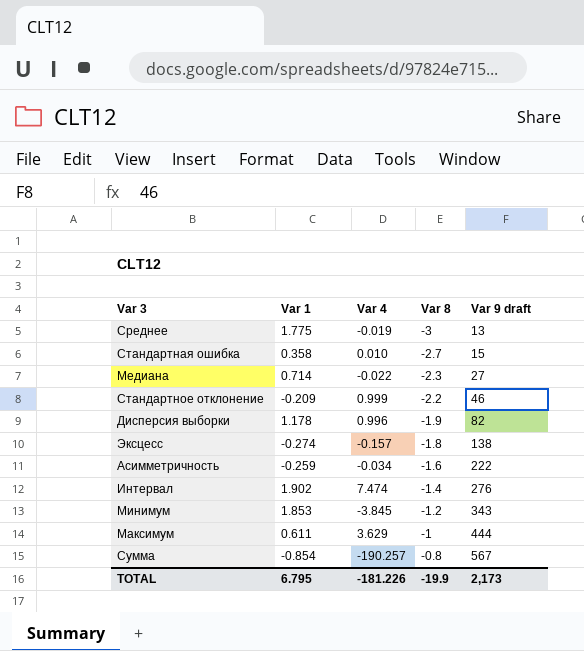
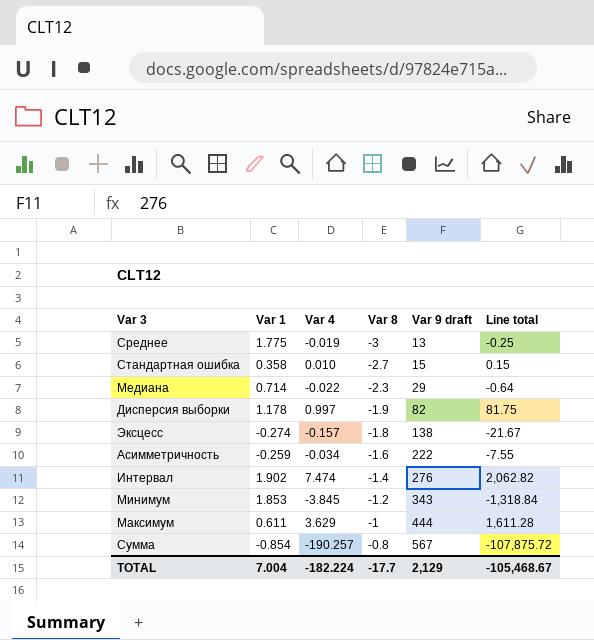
column Line total | formula: none -> [Var 4] * [Var 9 draft]
row Стандартное отклонение: -0.209 | 0.999 | -2.2 | 46 -> none
Медиана | Var 9 draft: 27 -> 29
Дисперсия выборки | Var 4: 0.996 -> 0.997
TOTAL | Var 1: 6.795 -> 7.004
TOTAL | Var 4: -181.226 -> -182.224
TOTAL | Var 8: -19.9 -> -17.7
TOTAL | Var 9 draft: 2,173 -> 2,129

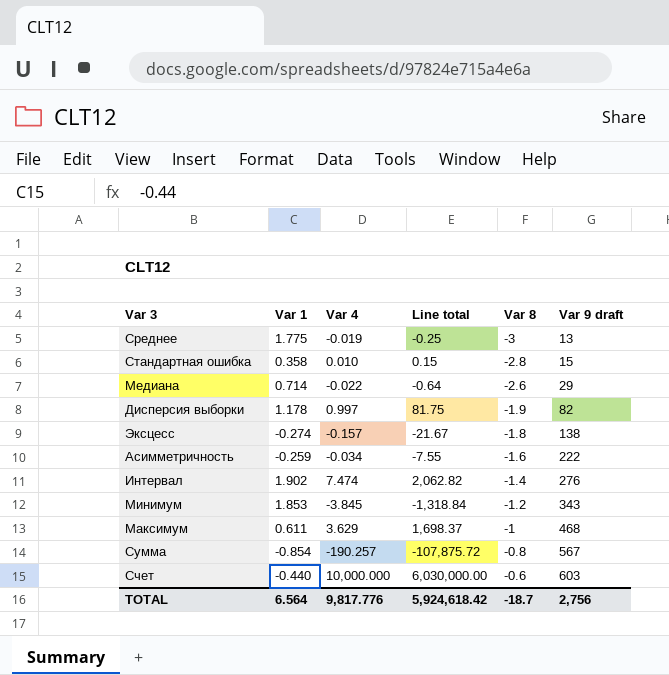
column Line total | position: 6 -> 4
Стандартная ошибка | Var 8: -2.7 -> -2.8
Медиана | Var 8: -2.3 -> -2.6
Максимум | Line total: 1,611.28 -> 1,698.37
Максимум | Var 9 draft: 444 -> 468
row Счет: none -> -0.440 | 10,000.000 | 6,030,000.00 | -0.6 | 603
TOTAL | Var 1: 7.004 -> 6.564
TOTAL | Var 4: -182.224 -> 9,817.776
TOTAL | Line total: -105,468.67 -> 5,924,618.42
TOTAL | Var 8: -17.7 -> -18.7
TOTAL | Var 9 draft: 2,129 -> 2,756

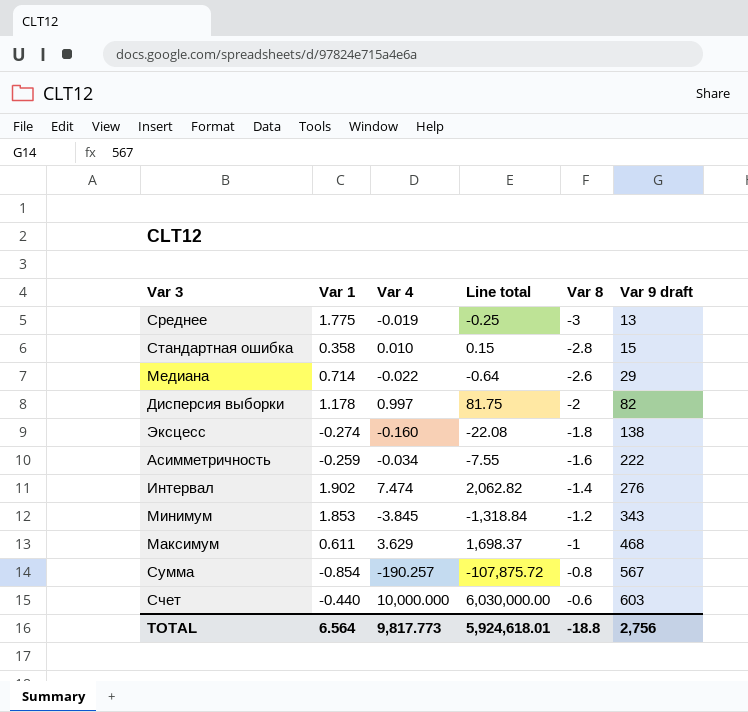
Дисперсия выборки | Var 8: -1.9 -> -2
Эксцесс | Var 4: -0.157 -> -0.160
Эксцесс | Line total: -21.67 -> -22.08
TOTAL | Var 4: 9,817.776 -> 9,817.773
TOTAL | Line total: 5,924,618.42 -> 5,924,618.01
TOTAL | Var 8: -18.7 -> -18.8

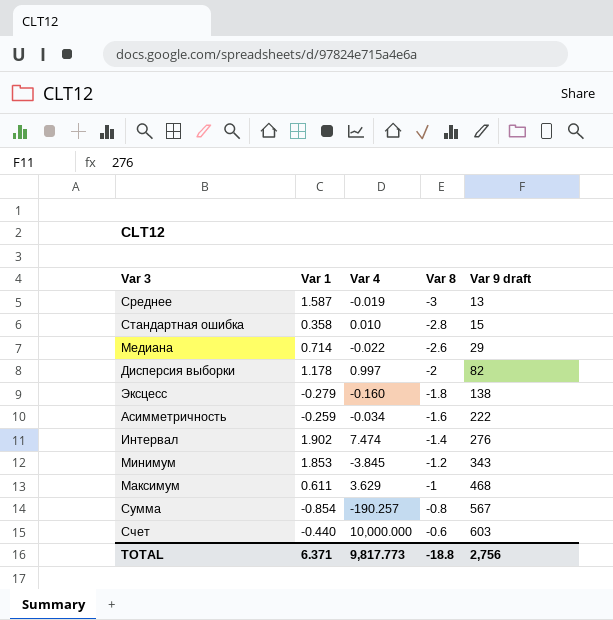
column Line total | formula: [Var 4] * [Var 9 draft] -> none
Среднее | Var 1: 1.775 -> 1.587
Эксцесс | Var 1: -0.274 -> -0.279
TOTAL | Var 1: 6.564 -> 6.371

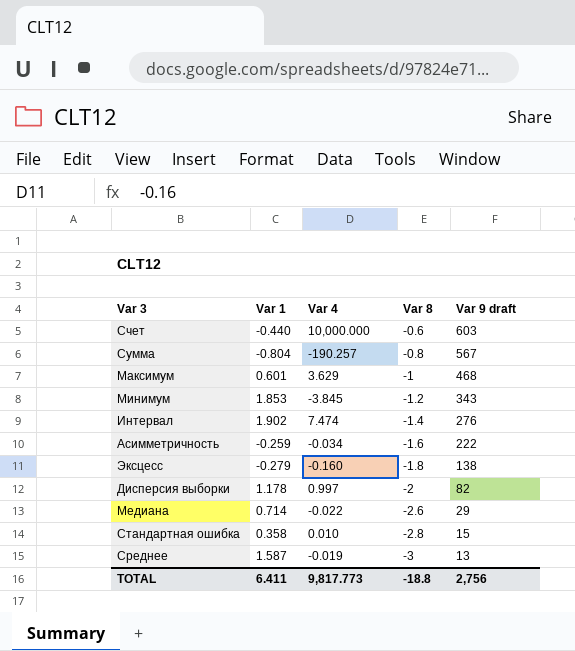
row order: Var 8 ascending -> Var 8 descending
Сумма | Var 1: -0.854 -> -0.804
Максимум | Var 1: 0.611 -> 0.601
TOTAL | Var 1: 6.371 -> 6.411

